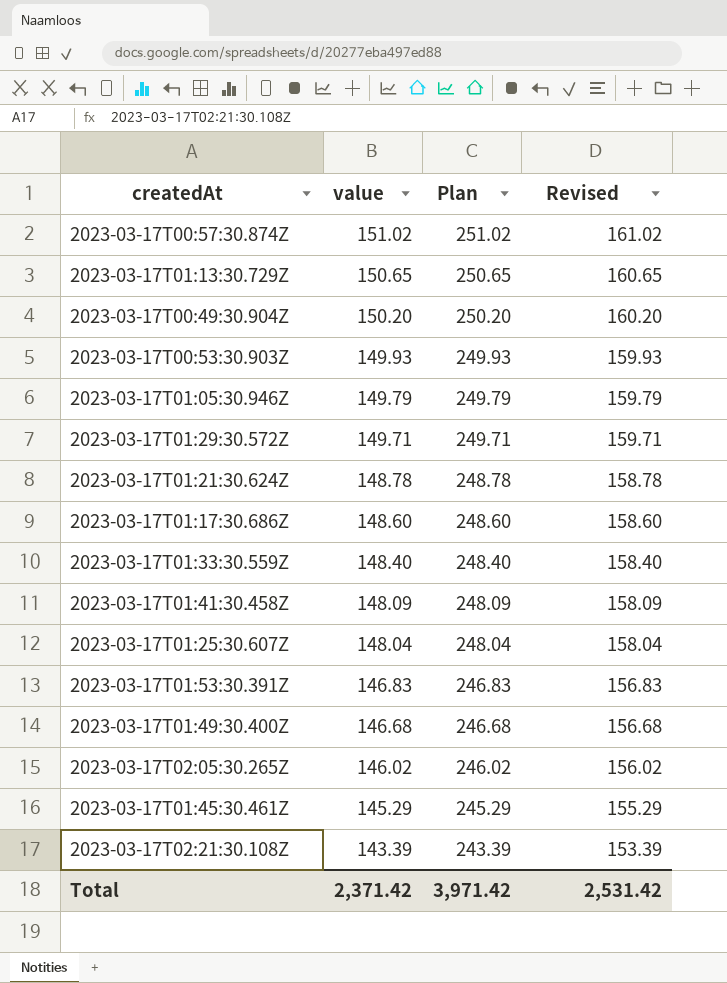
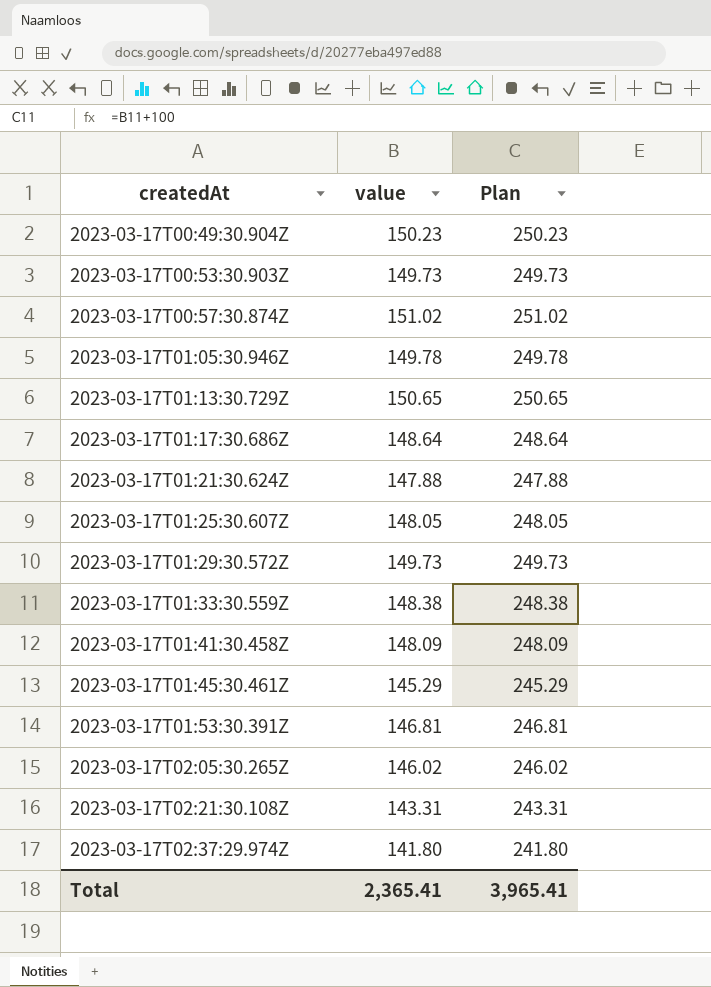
row order: value descending -> createdAt ascending
column Revised | formula: [value] + 10 -> none
row 2023-03-17T01:49:30.400Z: 146.68 | 246.68 | 156.68 -> none
2023-03-17T00:49:30.904Z | value: 150.20 -> 150.23
2023-03-17T00:49:30.904Z | Plan: 250.20 -> 250.23
2023-03-17T00:53:30.903Z | value: 149.93 -> 149.73
2023-03-17T00:53:30.903Z | Plan: 249.93 -> 249.73
2023-03-17T01:05:30.946Z | value: 149.79 -> 149.78
2023-03-17T01:05:30.946Z | Plan: 249.79 -> 249.78
2023-03-17T01:17:30.686Z | value: 148.60 -> 148.64
2023-03-17T01:17:30.686Z | Plan: 248.60 -> 248.64
2023-03-17T01:21:30.624Z | value: 148.78 -> 147.88
2023-03-17T01:21:30.624Z | Plan: 248.78 -> 247.88
2023-03-17T01:25:30.607Z | value: 148.04 -> 148.05
2023-03-17T01:25:30.607Z | Plan: 248.04 -> 248.05
2023-03-17T01:29:30.572Z | value: 149.71 -> 149.73
2023-03-17T01:29:30.572Z | Plan: 249.71 -> 249.73
2023-03-17T01:33:30.559Z | value: 148.40 -> 148.38
2023-03-17T01:33:30.559Z | Plan: 248.40 -> 248.38
2023-03-17T01:53:30.391Z | value: 146.83 -> 146.81
2023-03-17T01:53:30.391Z | Plan: 246.83 -> 246.81
2023-03-17T02:21:30.108Z | value: 143.39 -> 143.31
2023-03-17T02:21:30.108Z | Plan: 243.39 -> 243.31
row 2023-03-17T02:37:29.974Z: none -> 141.80 | 241.80
Total | value: 2,371.42 -> 2,365.41
Total | Plan: 3,971.42 -> 3,965.41

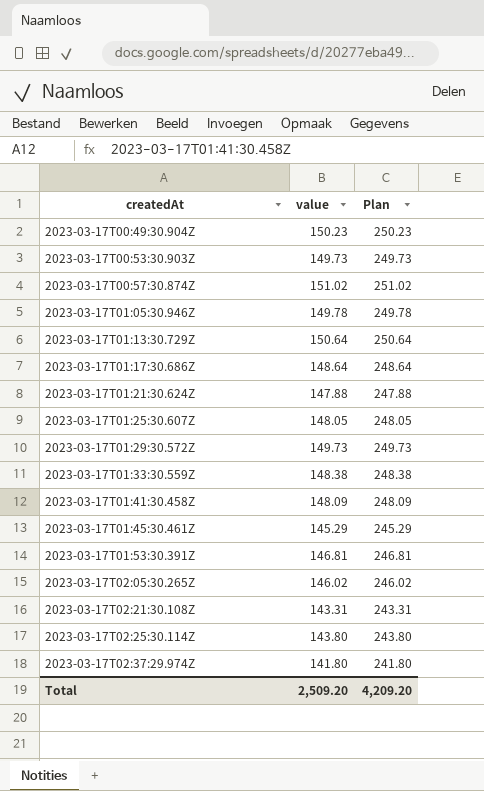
2023-03-17T01:13:30.729Z | value: 150.65 -> 150.64
2023-03-17T01:13:30.729Z | Plan: 250.65 -> 250.64
row 2023-03-17T02:25:30.114Z: none -> 143.80 | 243.80
Total | value: 2,365.41 -> 2,509.20
Total | Plan: 3,965.41 -> 4,209.20

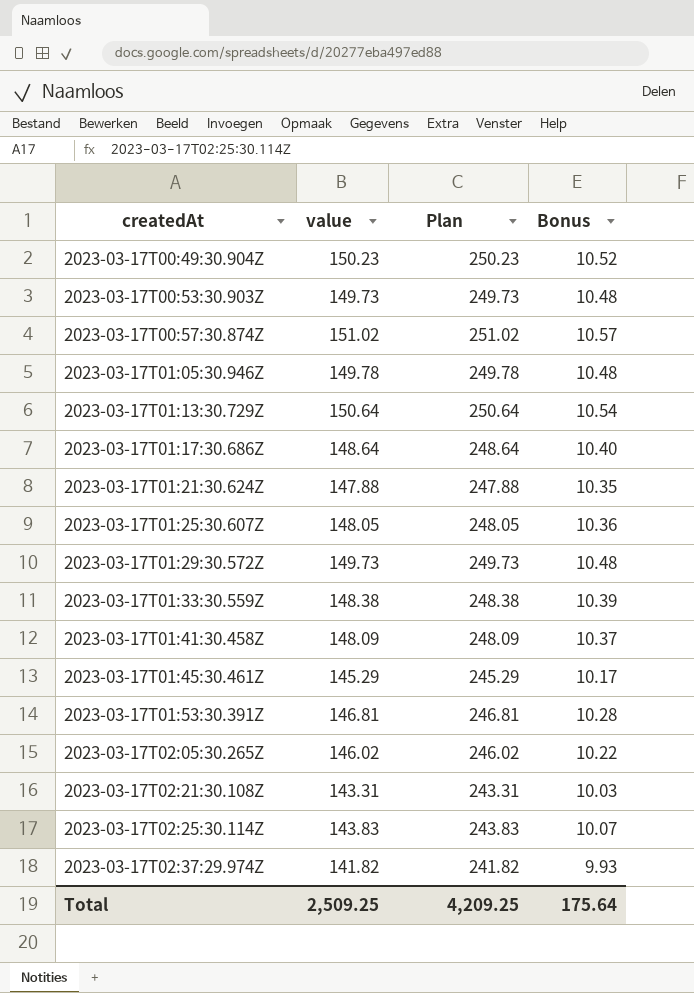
column Bonus | formula: none -> [value] * 0.07
2023-03-17T02:25:30.114Z | value: 143.80 -> 143.83
2023-03-17T02:25:30.114Z | Plan: 243.80 -> 243.83
2023-03-17T02:37:29.974Z | value: 141.80 -> 141.82
2023-03-17T02:37:29.974Z | Plan: 241.80 -> 241.82
Total | value: 2,509.20 -> 2,509.25
Total | Plan: 4,209.20 -> 4,209.25

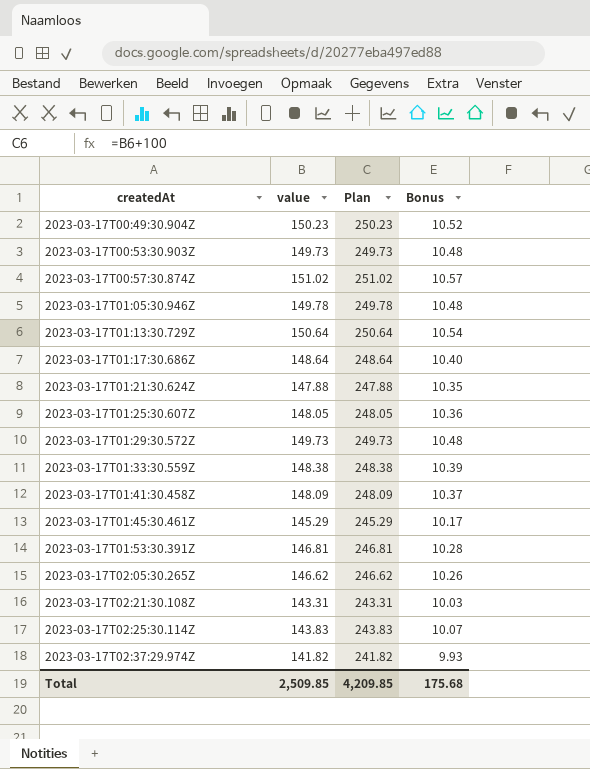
2023-03-17T02:05:30.265Z | value: 146.02 -> 146.62
2023-03-17T02:05:30.265Z | Plan: 246.02 -> 246.62
2023-03-17T02:05:30.265Z | Bonus: 10.22 -> 10.26
Total | value: 2,509.25 -> 2,509.85
Total | Plan: 4,209.25 -> 4,209.85
Total | Bonus: 175.64 -> 175.68

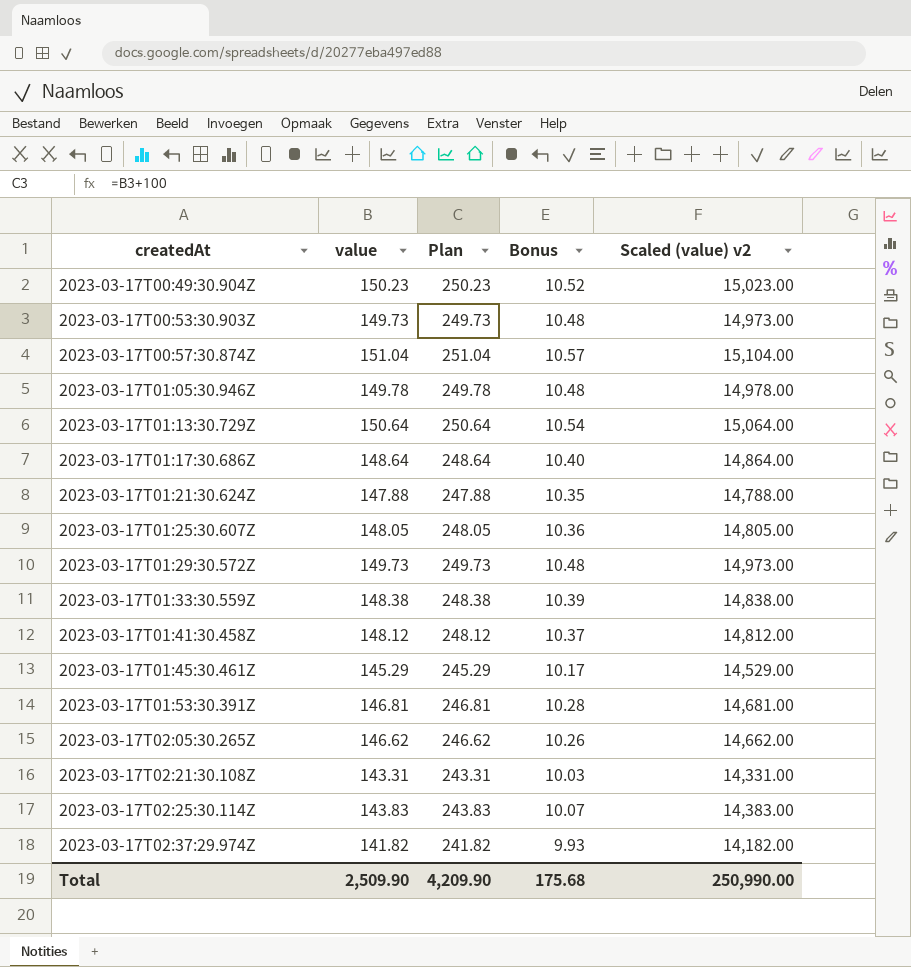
column Scaled (value) v2 | formula: none -> [value] * 100
2023-03-17T00:57:30.874Z | value: 151.02 -> 151.04
2023-03-17T00:57:30.874Z | Plan: 251.02 -> 251.04
2023-03-17T01:41:30.458Z | value: 148.09 -> 148.12
2023-03-17T01:41:30.458Z | Plan: 248.09 -> 248.12
Total | value: 2,509.85 -> 2,509.90
Total | Plan: 4,209.85 -> 4,209.90

